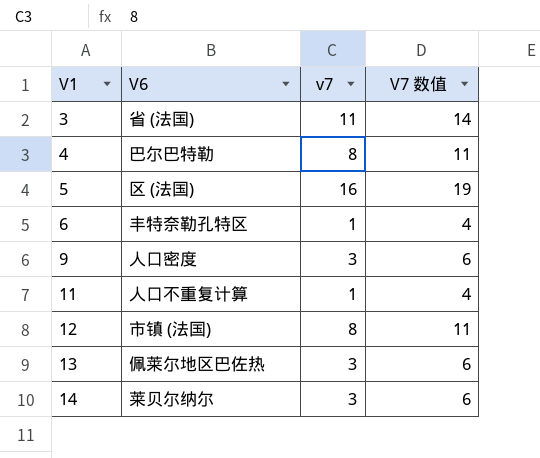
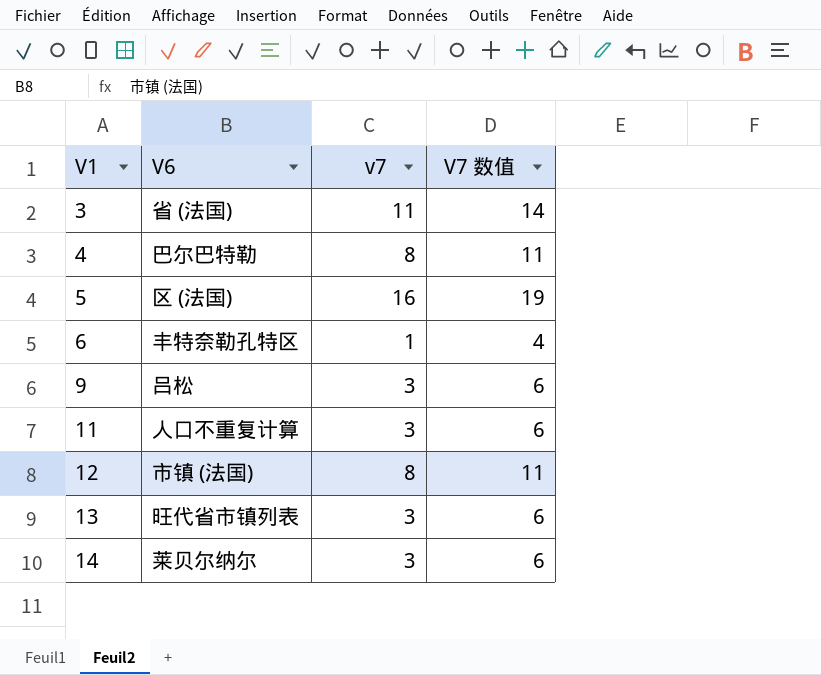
9 | V6: 人口密度 -> 吕松
11 | v7: 1 -> 3
11 | V7 数值: 4 -> 6
13 | V6: 佩莱尔地区巴佐热 -> 旺代省市镇列表

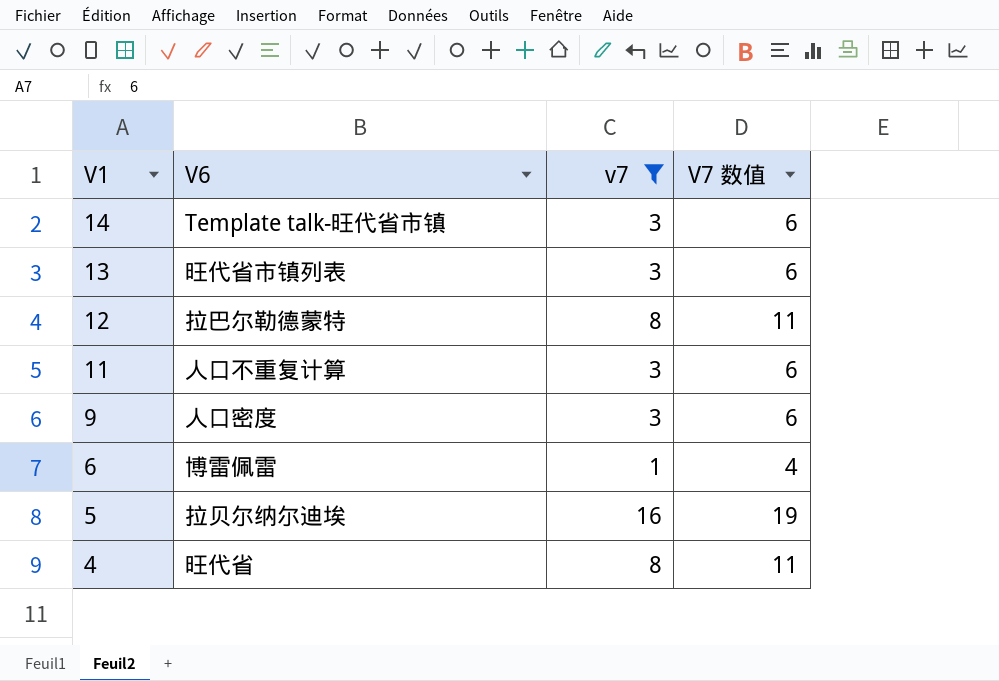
filter: none -> v7 != 11
row order: V1 ascending -> V1 descending
14 | V6: 莱贝尔纳尔 -> Template talk-旺代省市镇
12 | V6: 市镇 (法国) -> 拉巴尔勒德蒙特
9 | V6: 吕松 -> 人口密度
6 | V6: 丰特奈勒孔特区 -> 博雷佩雷
5 | V6: 区 (法国) -> 拉贝尔纳尔迪埃
4 | V6: 巴尔巴特勒 -> 旺代省

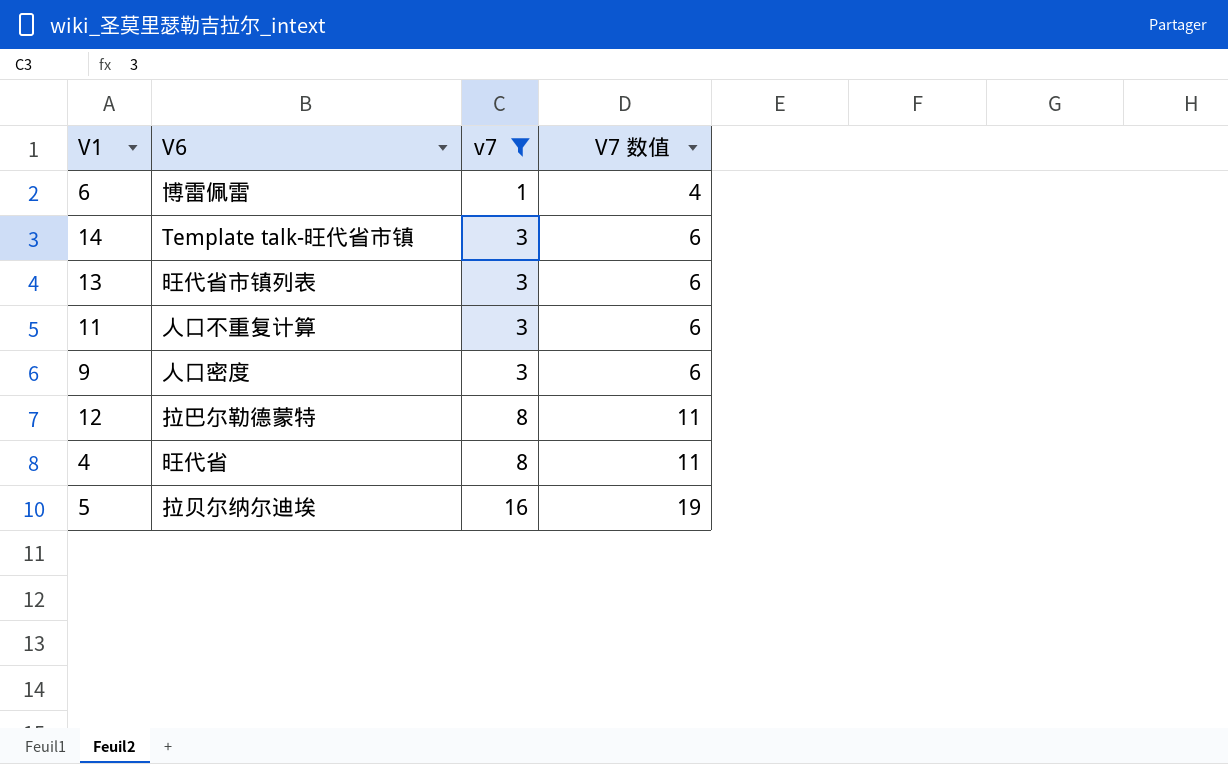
row order: V1 descending -> v7 ascending

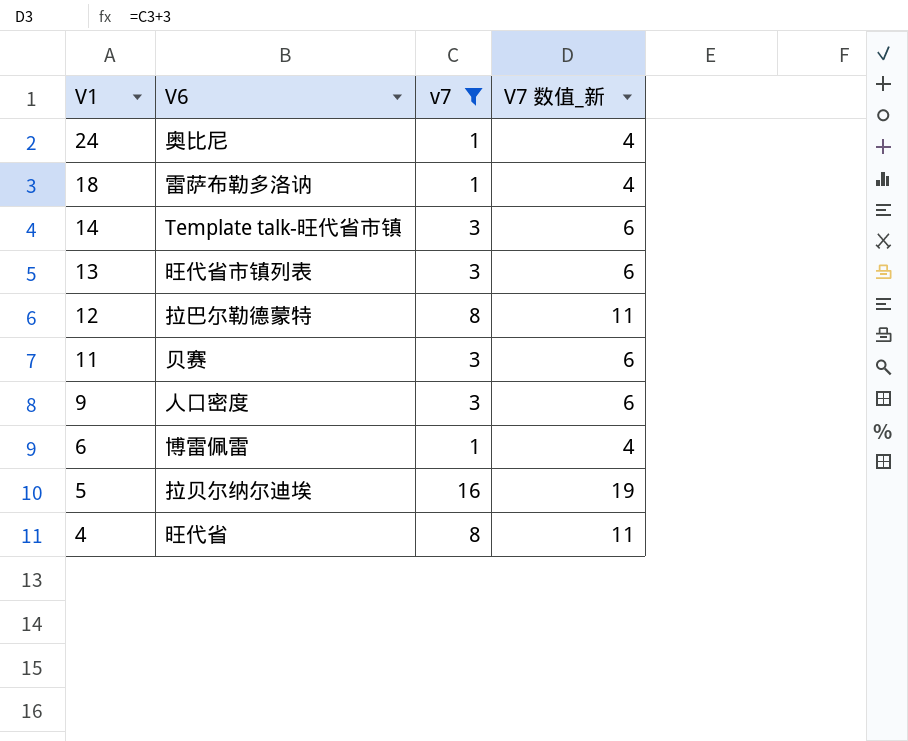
row order: v7 ascending -> V1 descending
column name: V7 数值 -> V7 数值_新
row 24: none -> 奥比尼 | 1 | 4
row 18: none -> 雷萨布勒多洛讷 | 1 | 4
11 | V6: 人口不重复计算 -> 贝赛

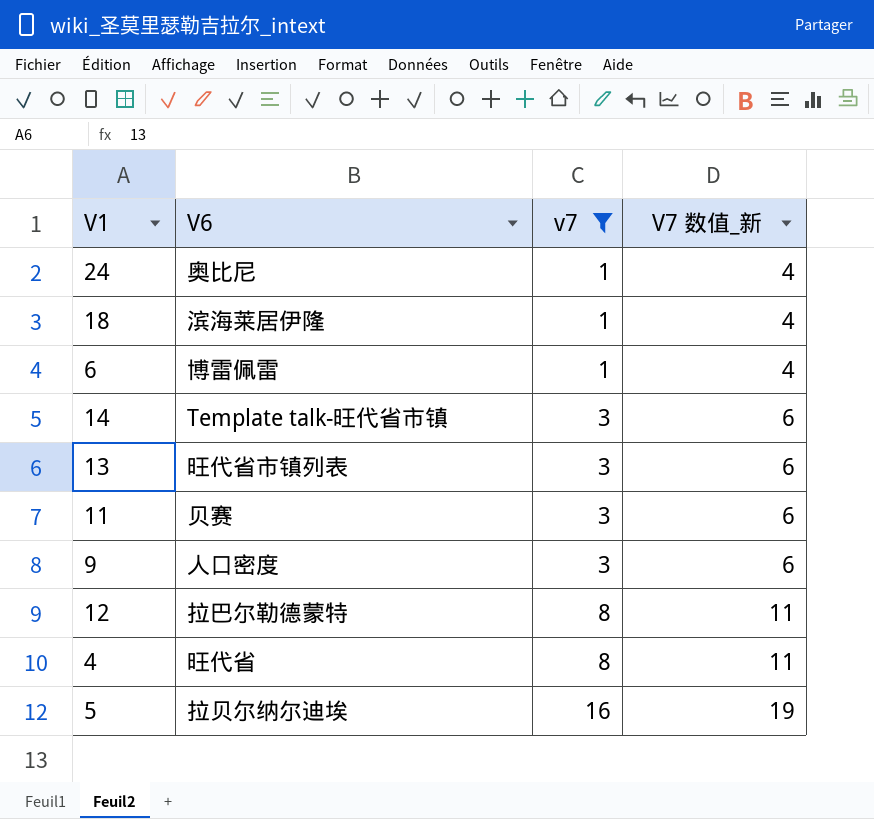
row order: V1 descending -> v7 ascending
18 | V6: 雷萨布勒多洛讷 -> 滨海莱居伊隆

